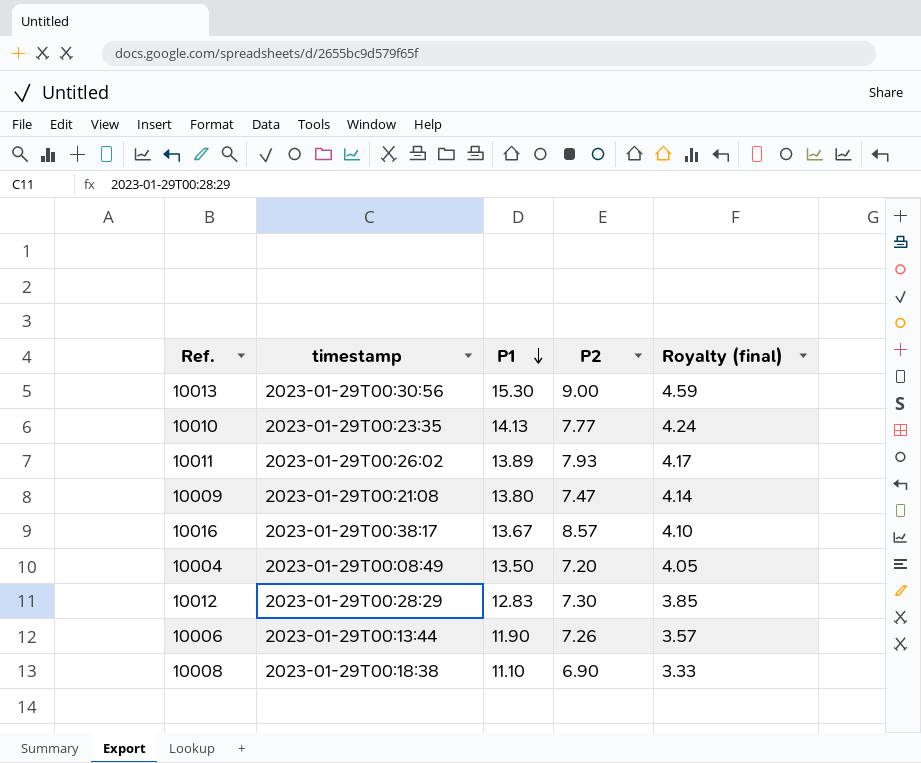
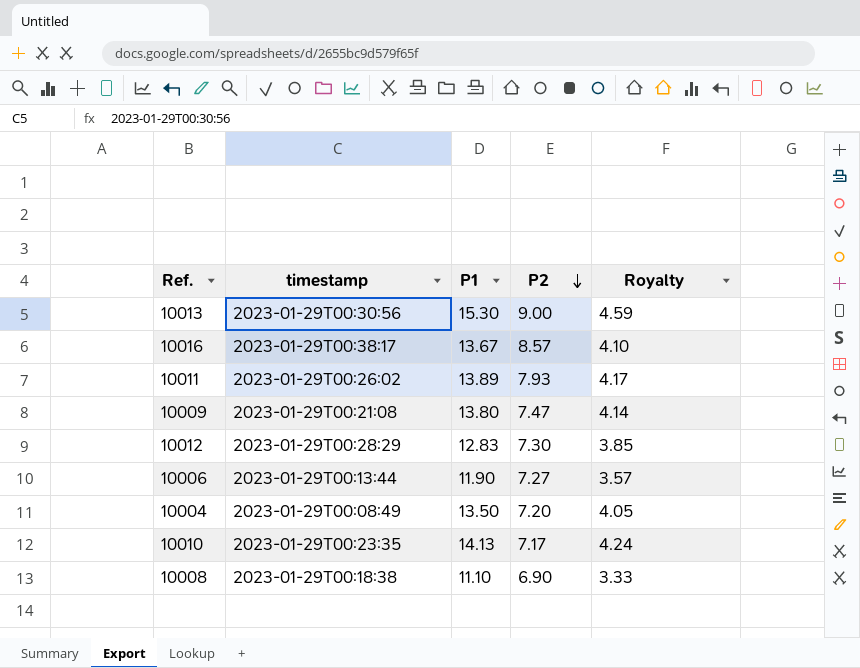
row order: P1 descending -> P2 descending
column name: Royalty (final) -> Royalty
10006 | P2: 7.26 -> 7.27
10010 | P2: 7.77 -> 7.17

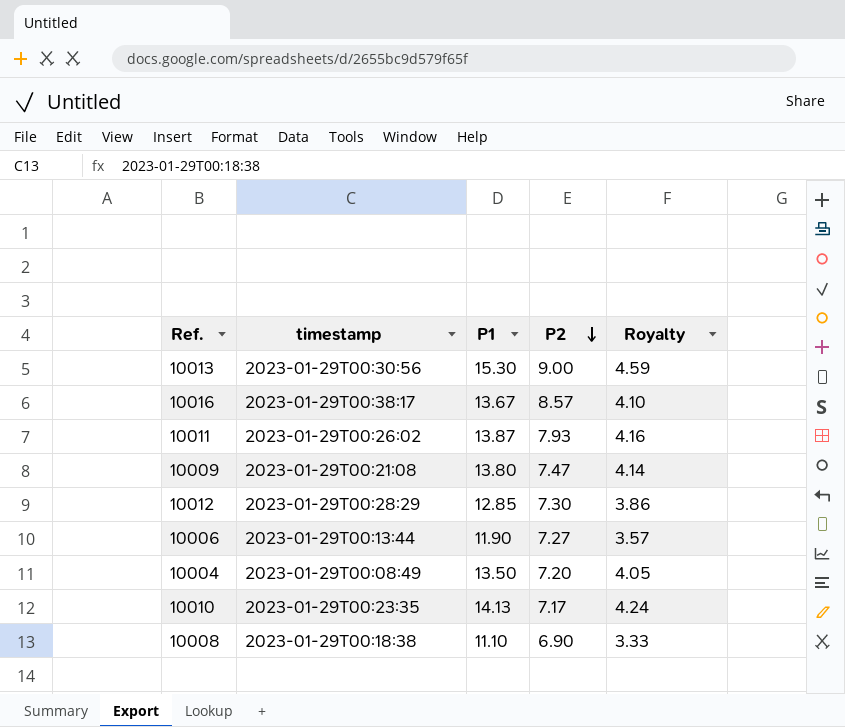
10011 | P1: 13.89 -> 13.87
10011 | Royalty: 4.17 -> 4.16
10012 | P1: 12.83 -> 12.85
10012 | Royalty: 3.85 -> 3.86

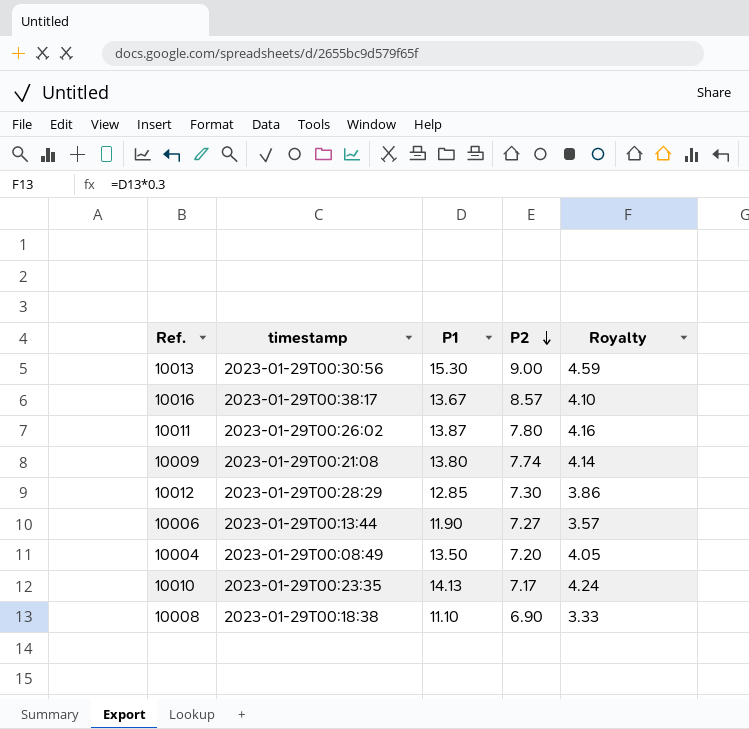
10011 | P2: 7.93 -> 7.80
10009 | P2: 7.47 -> 7.74

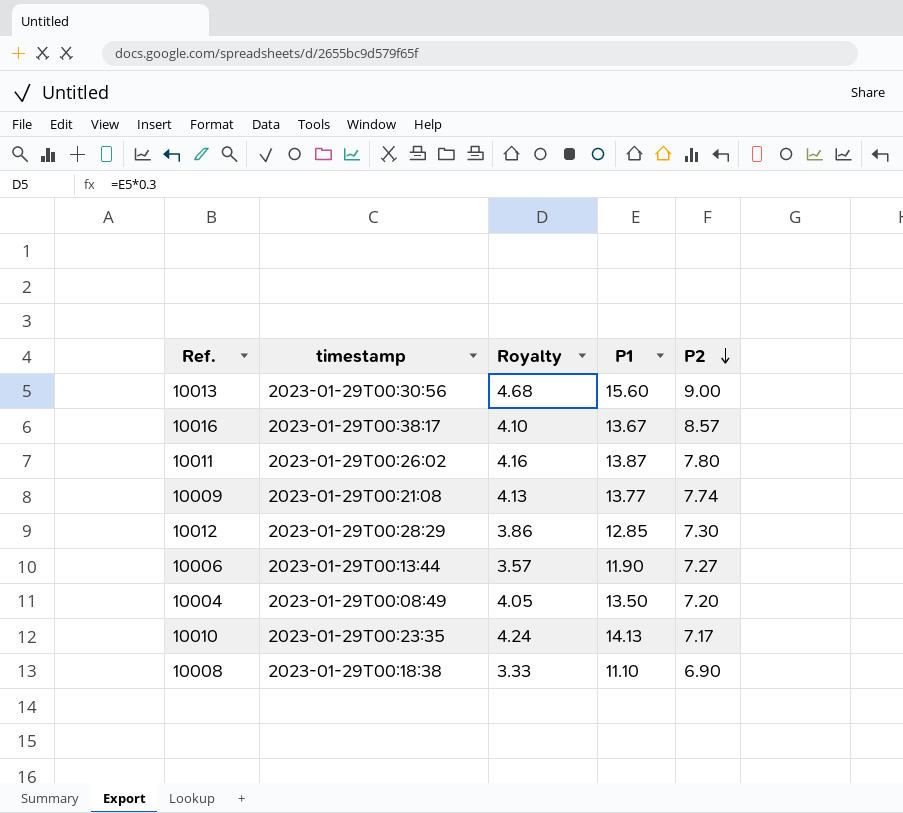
column Royalty | position: 5 -> 3
10013 | Royalty: 4.59 -> 4.68
10013 | P1: 15.30 -> 15.60
10009 | Royalty: 4.14 -> 4.13
10009 | P1: 13.80 -> 13.77

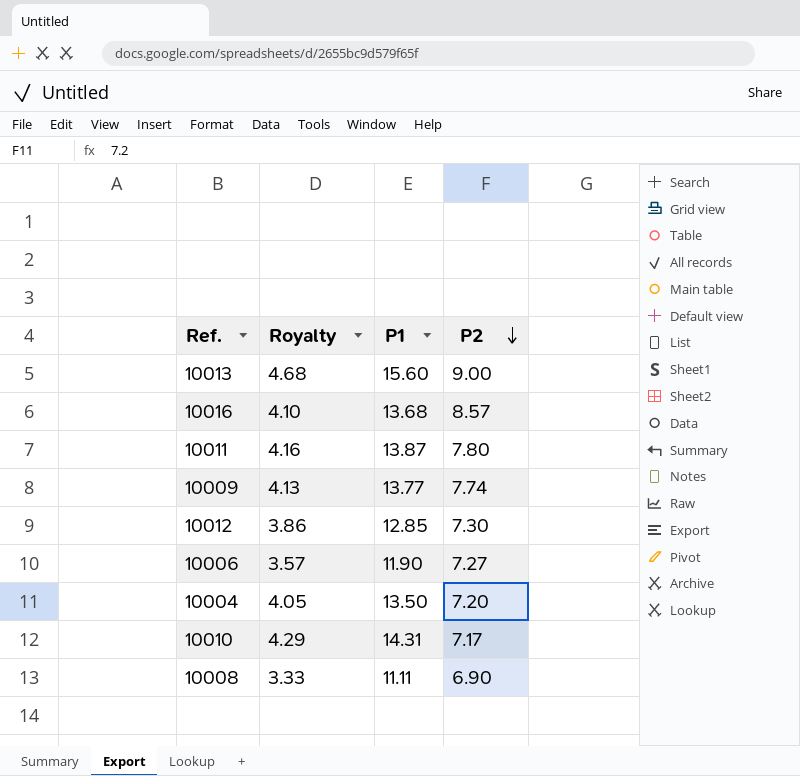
column timestamp | position: 2 -> none
10016 | P1: 13.67 -> 13.68
10010 | Royalty: 4.24 -> 4.29
10010 | P1: 14.13 -> 14.31
10008 | P1: 11.10 -> 11.11

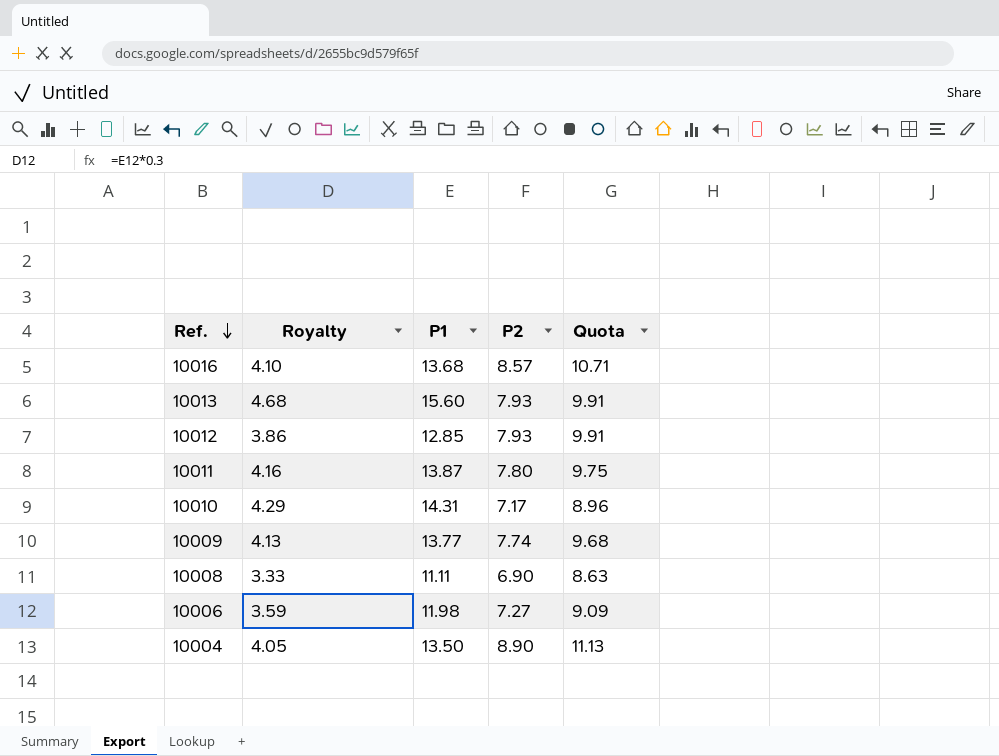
row order: P2 descending -> Ref. descending
column Quota | formula: none -> [P2] * 1.25
10013 | P2: 9.00 -> 7.93
10012 | P2: 7.30 -> 7.93
10006 | Royalty: 3.57 -> 3.59
10006 | P1: 11.90 -> 11.98
10004 | P2: 7.20 -> 8.90

